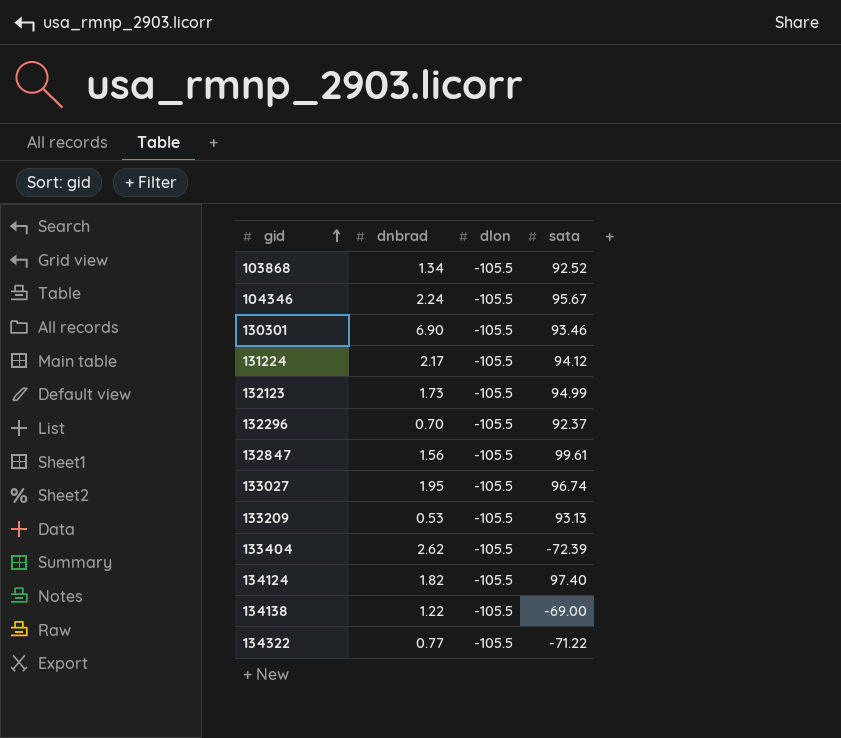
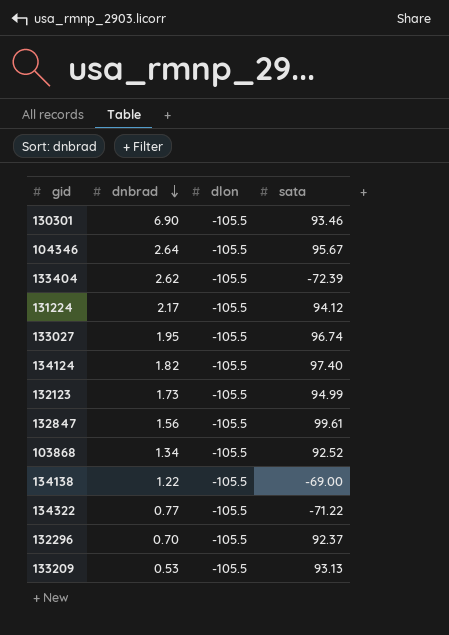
row order: gid ascending -> dnbrad descending
104346 | dnbrad: 2.24 -> 2.64

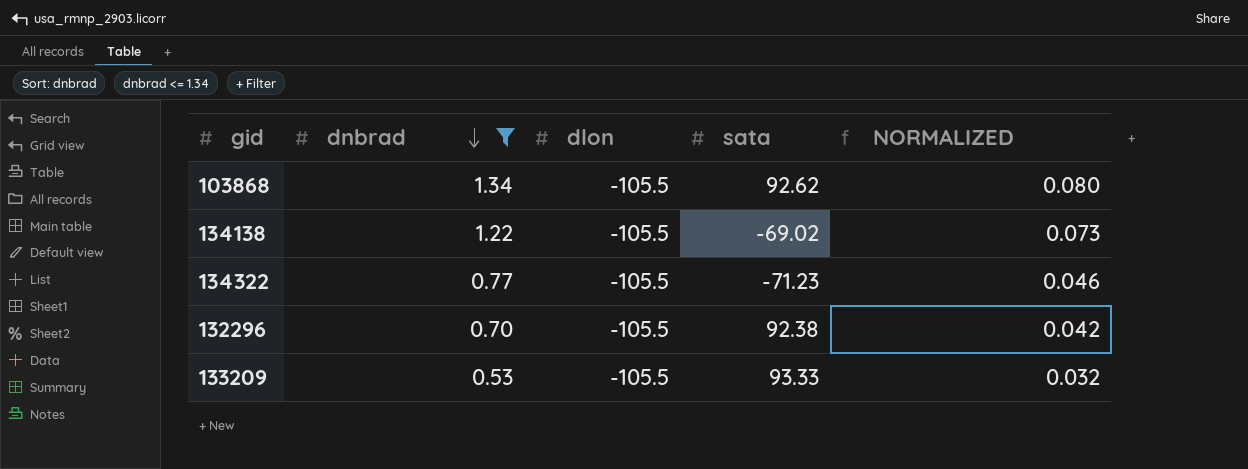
filter: none -> dnbrad <= 1.34
column NORMALIZED | formula: none -> [dnbrad] * 0.06
103868 | sata: 92.52 -> 92.62
134138 | sata: -69.00 -> -69.02
134322 | sata: -71.22 -> -71.23
132296 | sata: 92.37 -> 92.38
133209 | sata: 93.13 -> 93.33

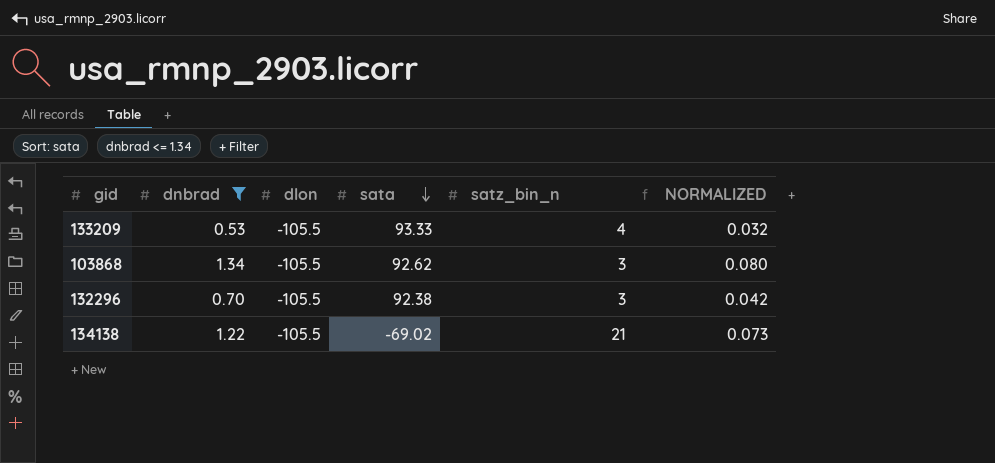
row order: dnbrad descending -> sata descending
column satz_bin_n | position: none -> 5
row 134322: 0.77 | -105.5 | -71.23 | 0.046 -> none

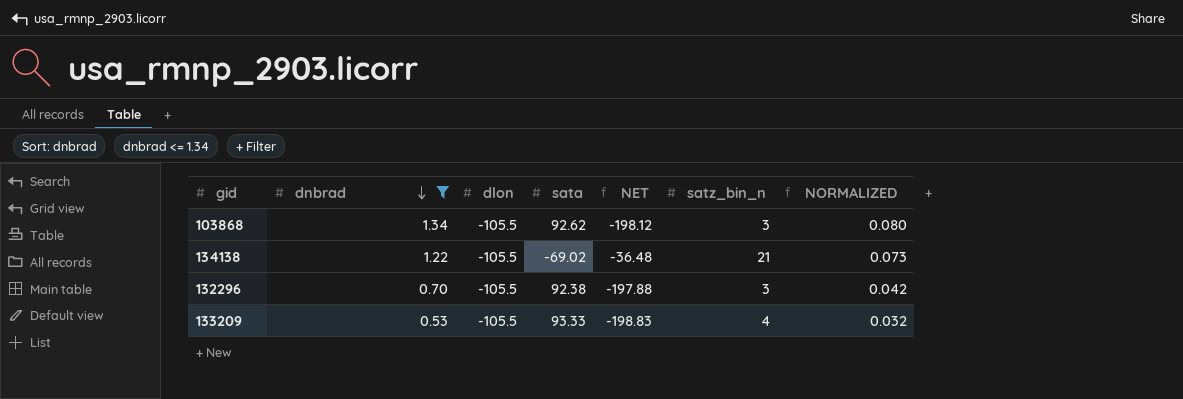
row order: sata descending -> dnbrad descending
column NET | formula: none -> [dlon] - [sata]

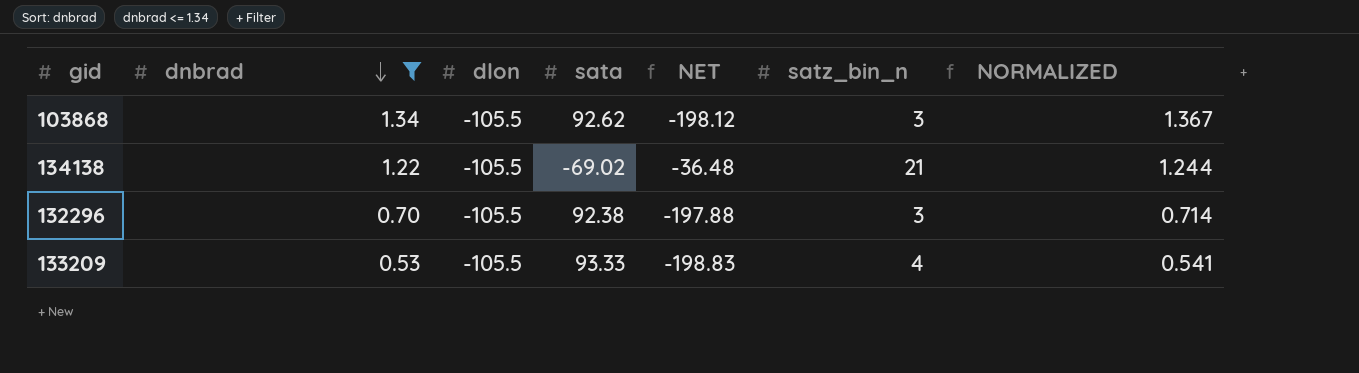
column NORMALIZED | formula: [dnbrad] * 0.06 -> [dnbrad] * 1.02

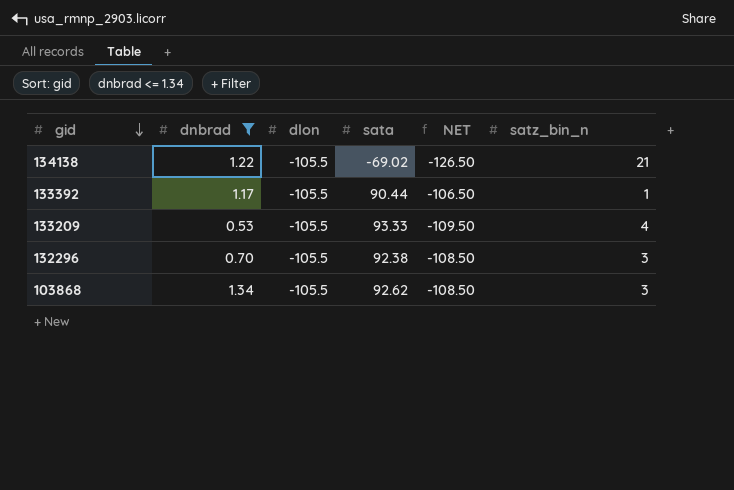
row order: dnbrad descending -> gid descending
column NORMALIZED | formula: [dnbrad] * 1.02 -> none
column NET | formula: [dlon] - [sata] -> [dlon] - [satz_bin_n]
row 133392: none -> 1.17 | -105.5 | 90.44 | -106.50 | 1

